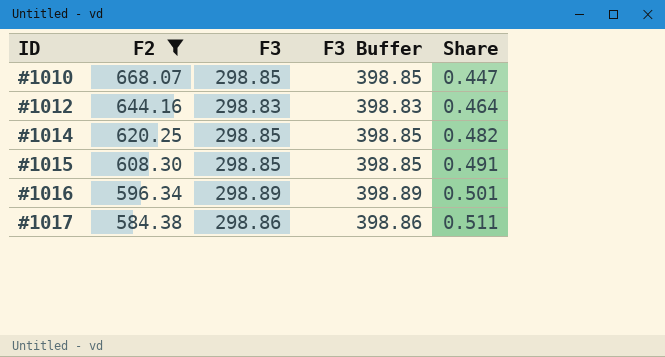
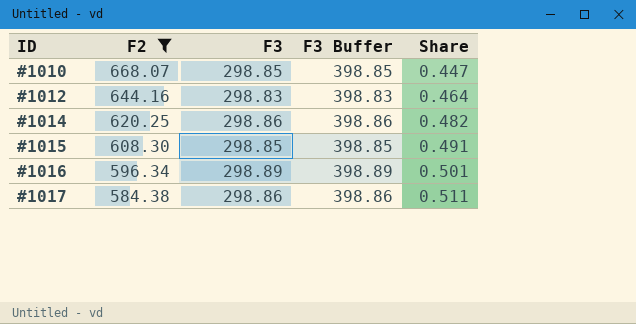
#1014 | F3: 298.85 -> 298.86
#1014 | F3 Buffer: 398.85 -> 398.86

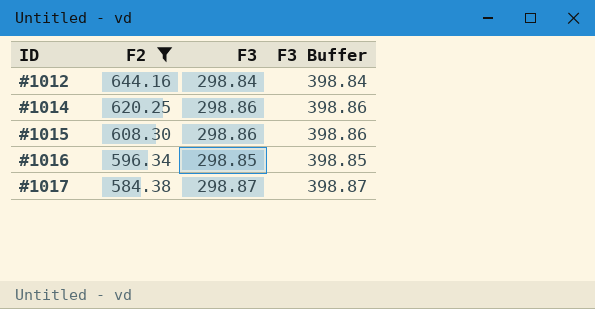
column Share | formula: [F3] / [F2] -> none
row #1010: 668.07 | 298.85 | 398.85 | 0.447 -> none
#1012 | F3: 298.83 -> 298.84
#1012 | F3 Buffer: 398.83 -> 398.84
#1015 | F3: 298.85 -> 298.86
#1015 | F3 Buffer: 398.85 -> 398.86
#1016 | F3: 298.89 -> 298.85
#1016 | F3 Buffer: 398.89 -> 398.85
#1017 | F3: 298.86 -> 298.87
#1017 | F3 Buffer: 398.86 -> 398.87

